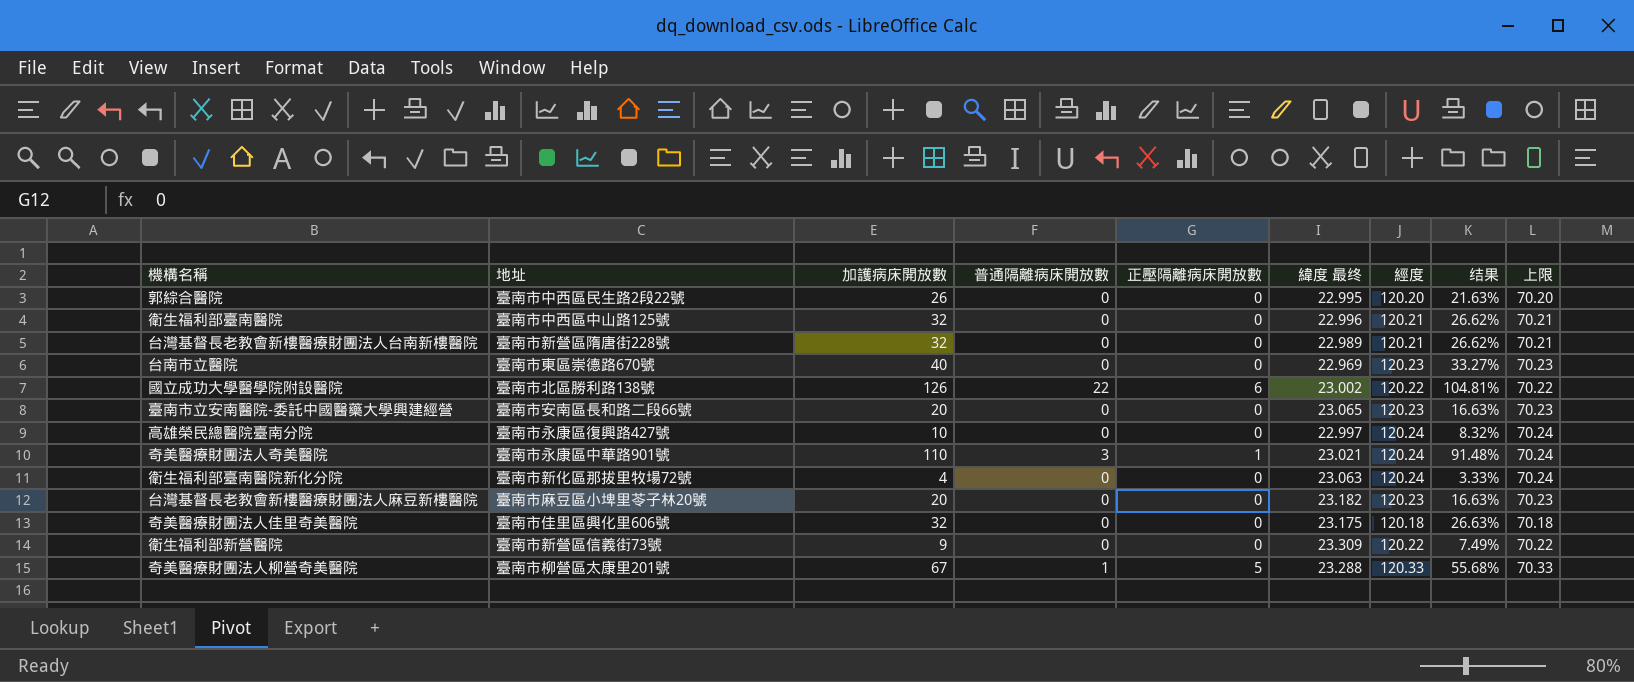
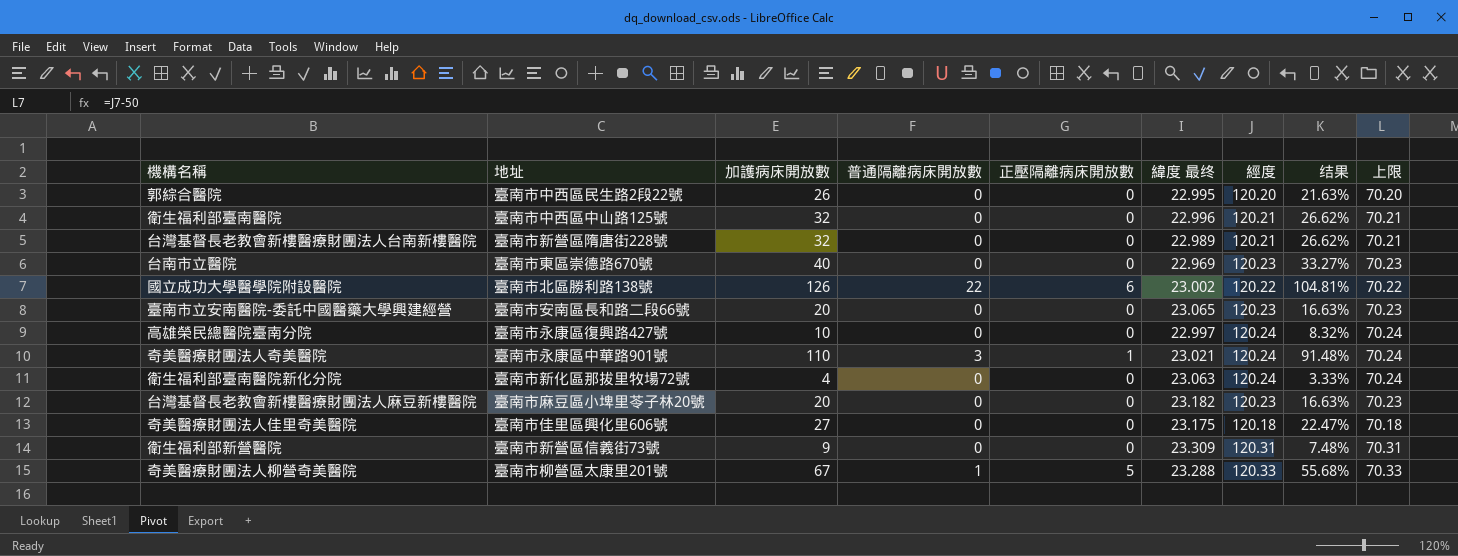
奇美醫療財團法人佳里奇美醫院 | 加護病床開放數: 32 -> 27
奇美醫療財團法人佳里奇美醫院 | 结果: 26.63% -> 22.47%
衛生福利部新營醫院 | 經度: 120.22 -> 120.31
衛生福利部新營醫院 | 结果: 7.49% -> 7.48%
衛生福利部新營醫院 | 上限: 70.22 -> 70.31

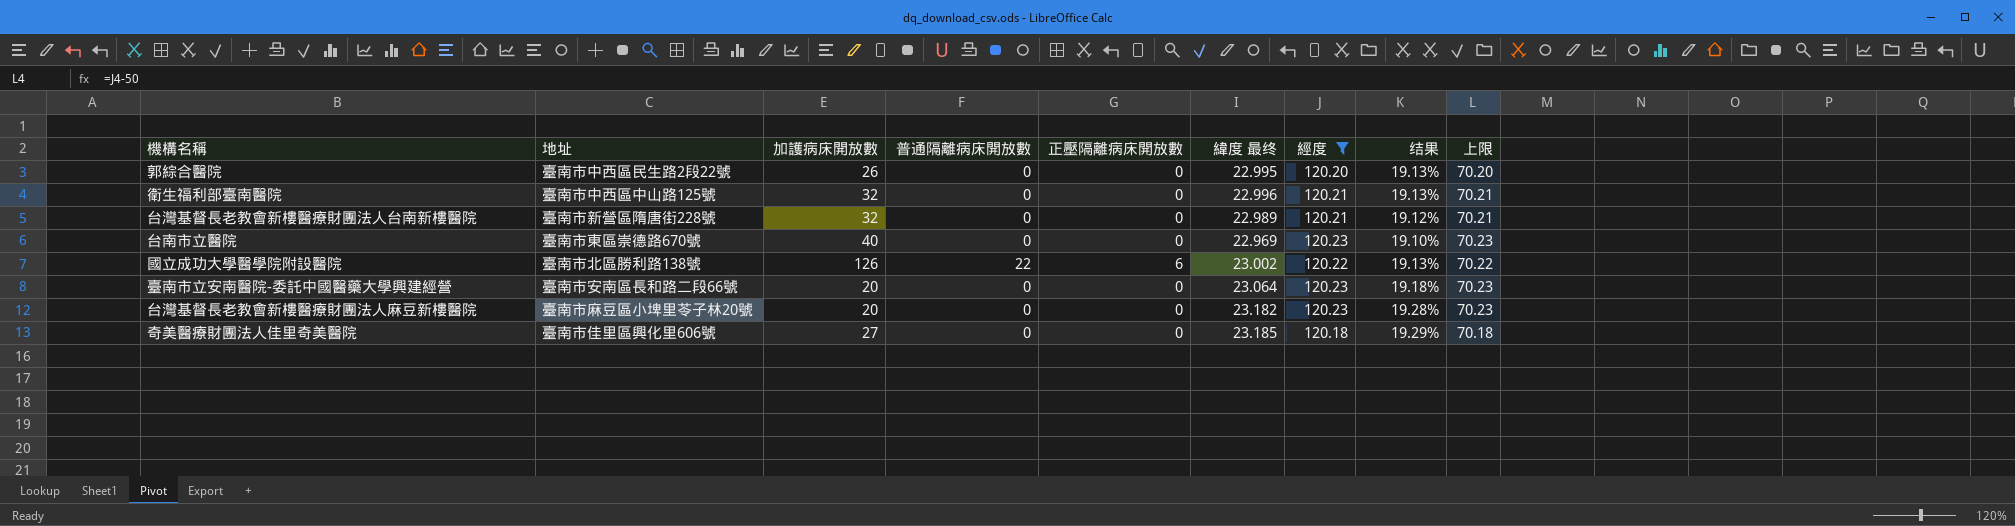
filter: none -> 經度 <= 120.23
column 结果 | formula: [加護病床開放數] / [經度] -> [緯度 最终] / [經度]
臺南市立安南醫院-委託中國醫藥大學興建經營 | 緯度 最终: 23.065 -> 23.064
奇美醫療財團法人佳里奇美醫院 | 緯度 最终: 23.175 -> 23.185

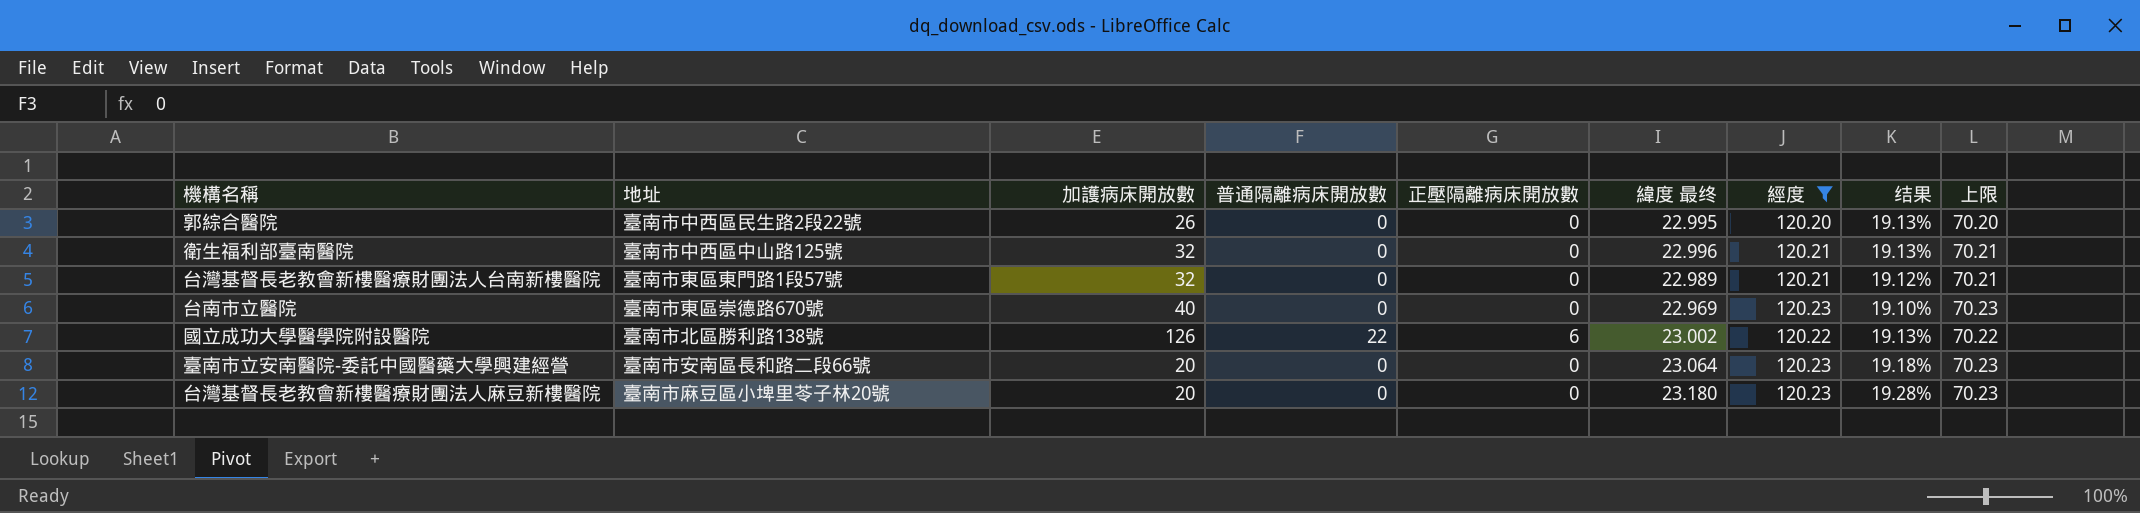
row 奇美醫療財團法人佳里奇美醫院: 臺南市佳里區興化里606號 | 27 | 0 | 0 | 23.185 | 120.18 | 19.29% | 70.18 -> none
台灣基督長老教會新樓醫療財團法人台南新樓醫院 | 地址: 臺南市新營區隋唐街228號 -> 臺南市東區東門路1段57號
台灣基督長老教會新樓醫療財團法人麻豆新樓醫院 | 緯度 最终: 23.182 -> 23.180

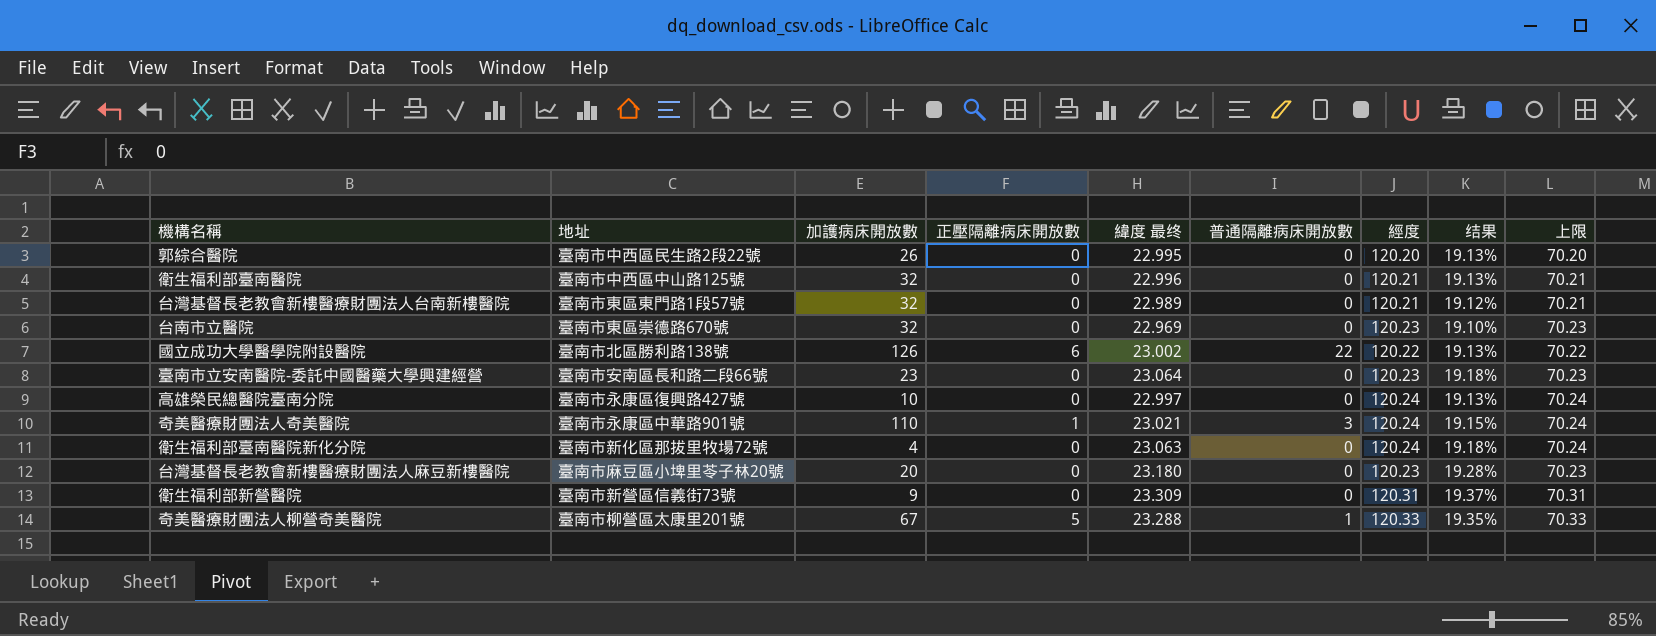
filter: 經度 <= 120.23 -> none
column 普通隔離病床開放數 | position: 4 -> 6
台南市立醫院 | 加護病床開放數: 40 -> 32
臺南市立安南醫院-委託中國醫藥大學興建經營 | 加護病床開放數: 20 -> 23

